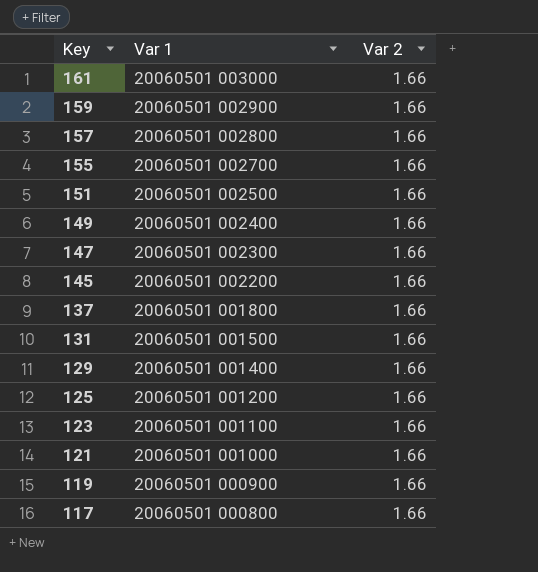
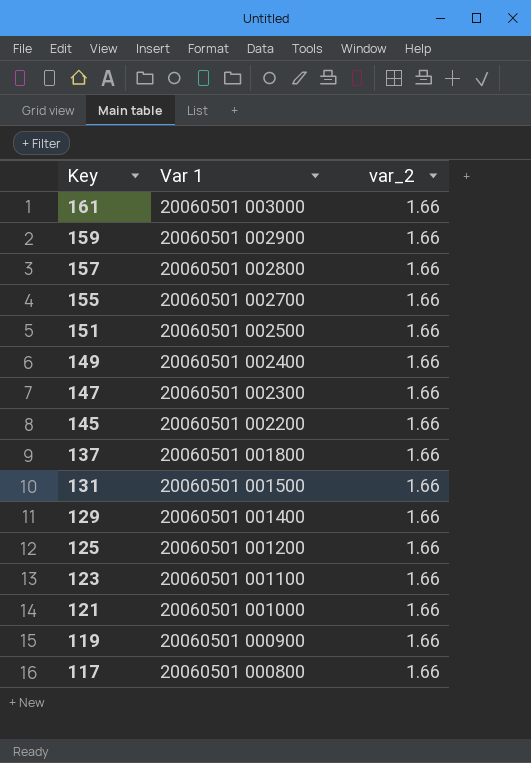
column name: Var 2 -> var_2

